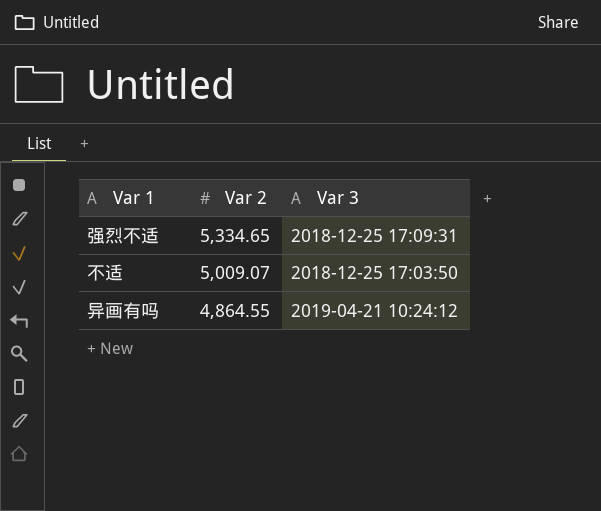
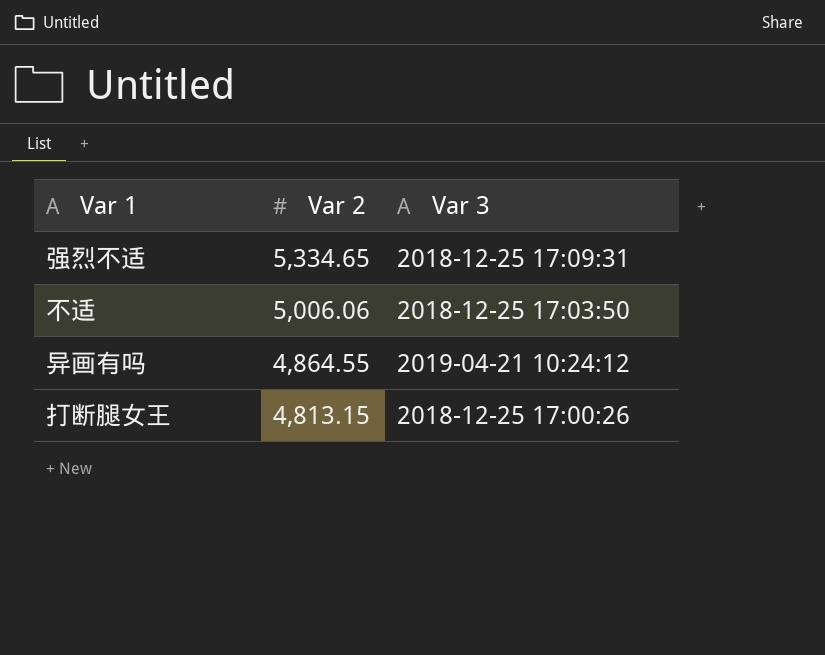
不适 | Var 2: 5,009.07 -> 5,006.06
row 打断腿女王: none -> 4,813.15 | 2018-12-25 17:00:26

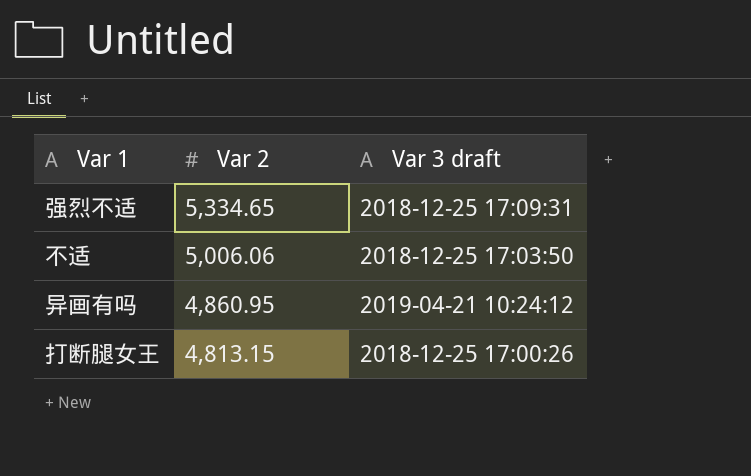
column name: Var 3 -> Var 3 draft
异画有吗 | Var 2: 4,864.55 -> 4,860.95

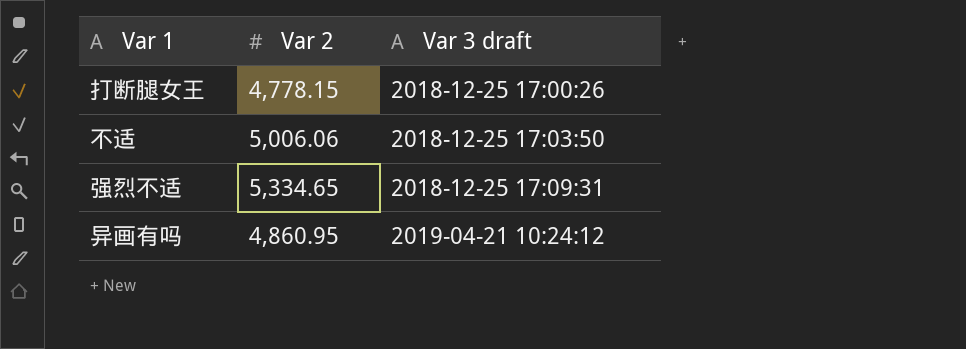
row order: Var 2 descending -> Var 3 draft ascending
打断腿女王 | Var 2: 4,813.15 -> 4,778.15

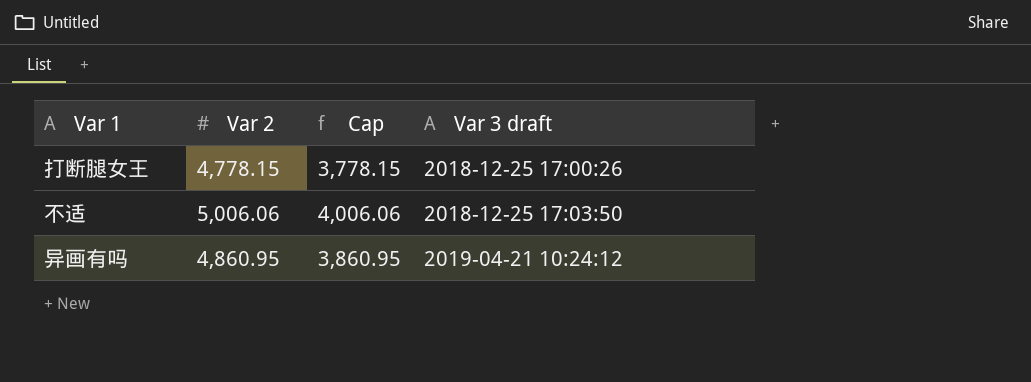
column Cap | formula: none -> [Var 2] - 1000
row 强烈不适: 5,334.65 | 2018-12-25 17:09:31 -> none

